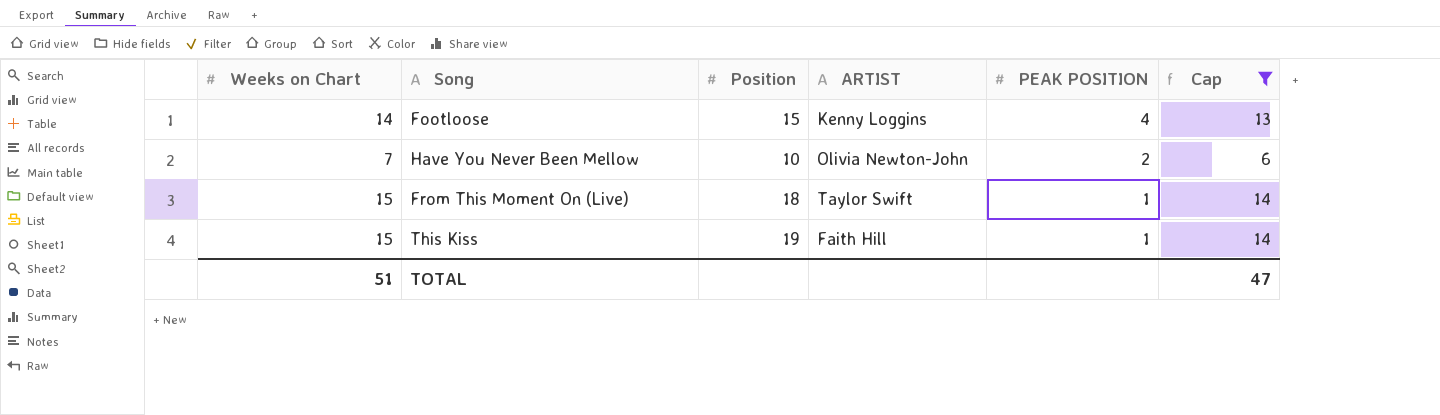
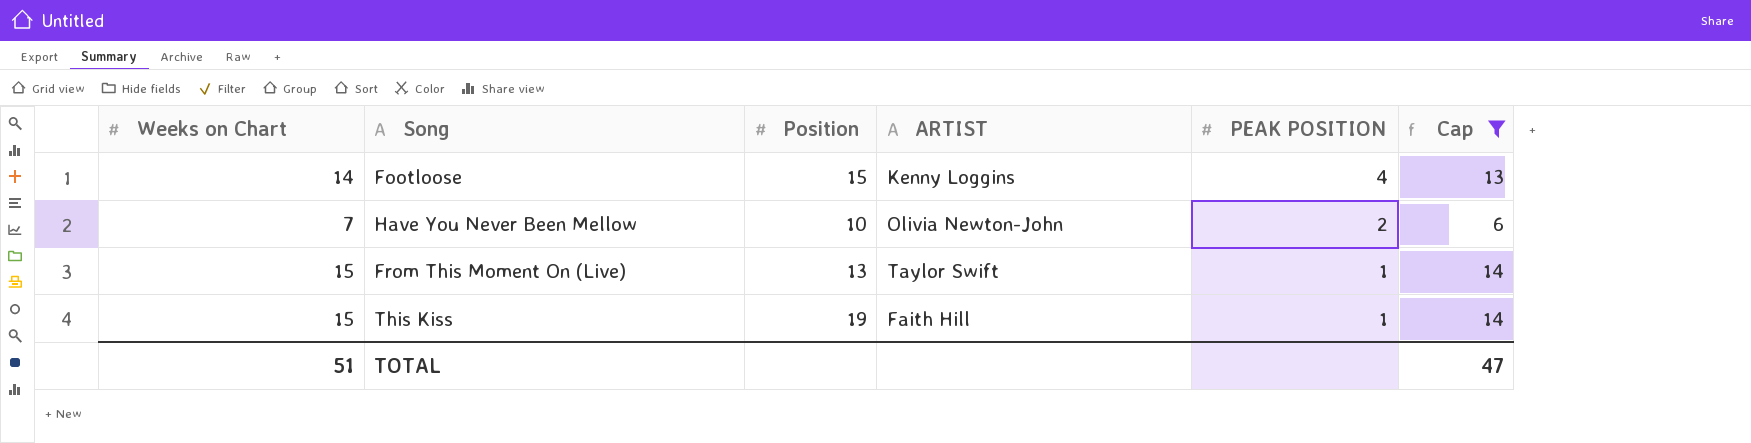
From This Moment On (Live) | Position: 18 -> 13

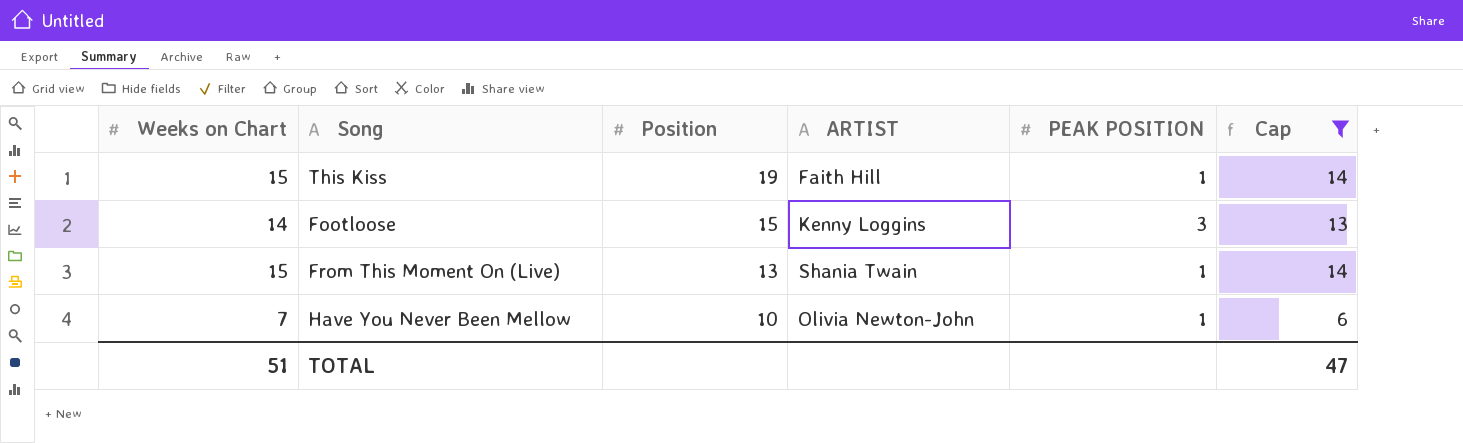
row order: PEAK POSITION descending -> Position descending
Footloose | PEAK POSITION: 4 -> 3
From This Moment On (Live) | ARTIST: Taylor Swift -> Shania Twain
Have You Never Been Mellow | PEAK POSITION: 2 -> 1

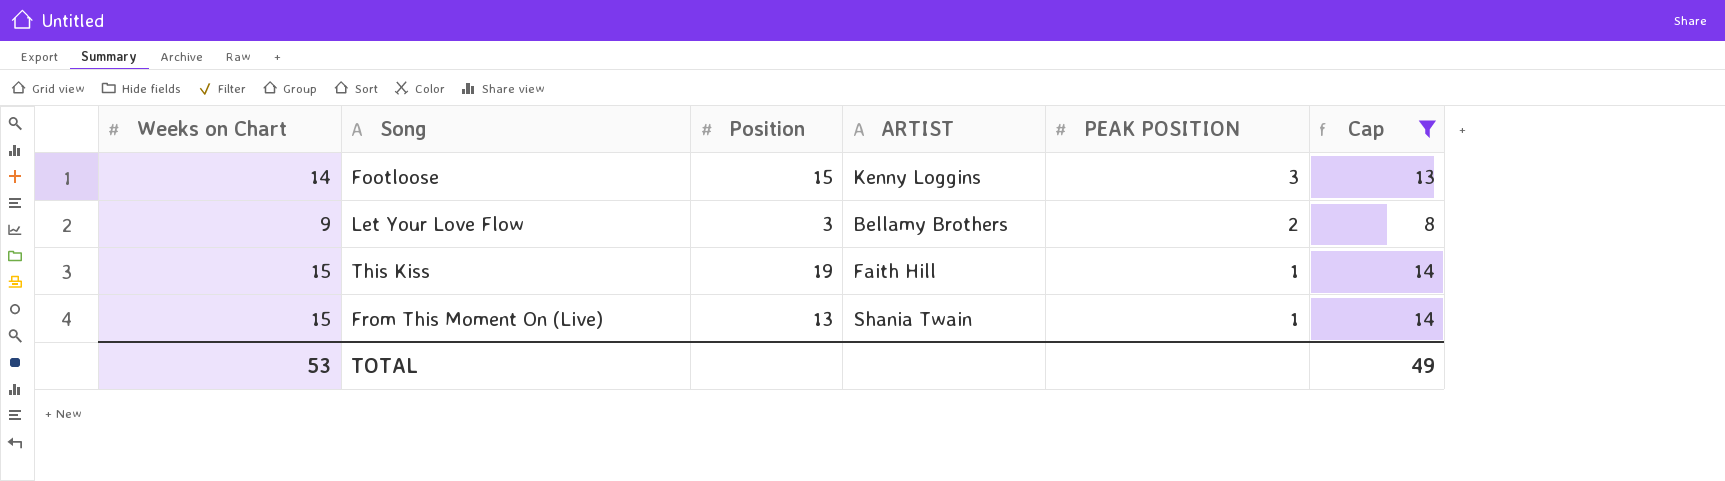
row order: Position descending -> PEAK POSITION descending
row Have You Never Been Mellow: 7 | 10 | Olivia Newton-John | 1 | 6 -> none
row Let Your Love Flow: none -> 9 | 3 | Bellamy Brothers | 2 | 8
TOTAL | Weeks on Chart: 51 -> 53
TOTAL | Cap: 47 -> 49

